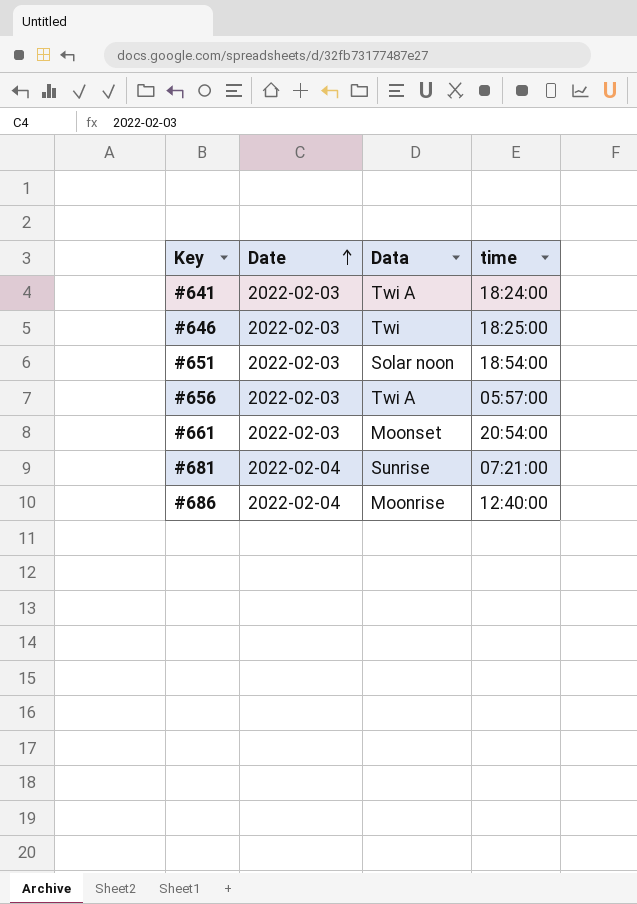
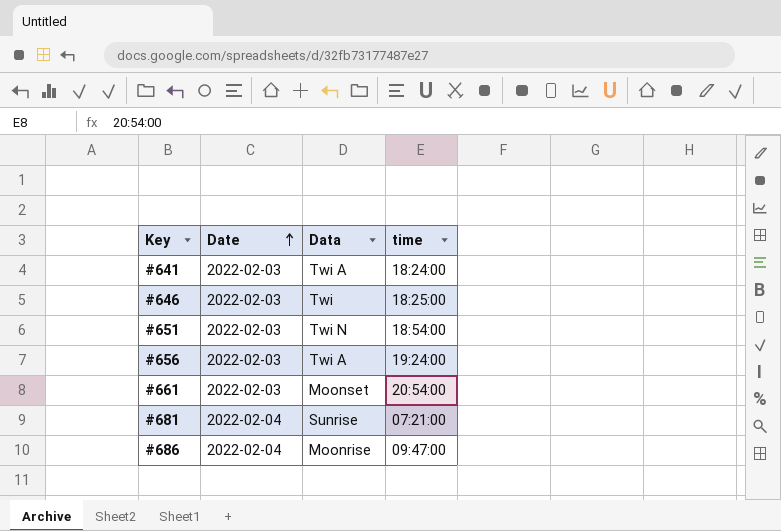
#651 | Data: Solar noon -> Twi N
#656 | time: 05:57:00 -> 19:24:00
#686 | time: 12:40:00 -> 09:47:00

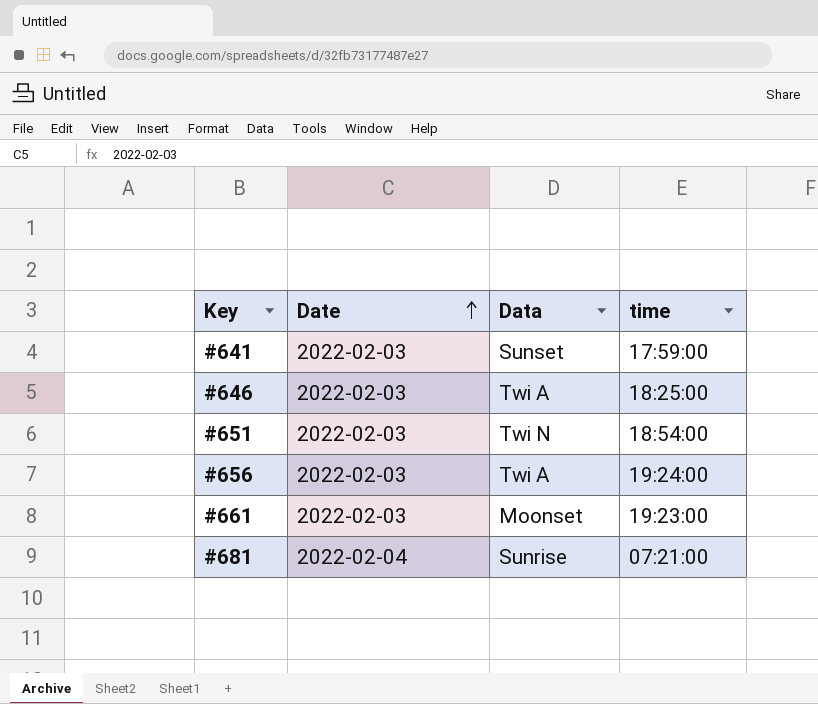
row #686: 2022-02-04 | Moonrise | 09:47:00 -> none
#641 | Data: Twi A -> Sunset
#641 | time: 18:24:00 -> 17:59:00
#646 | Data: Twi -> Twi A
#661 | time: 20:54:00 -> 19:23:00

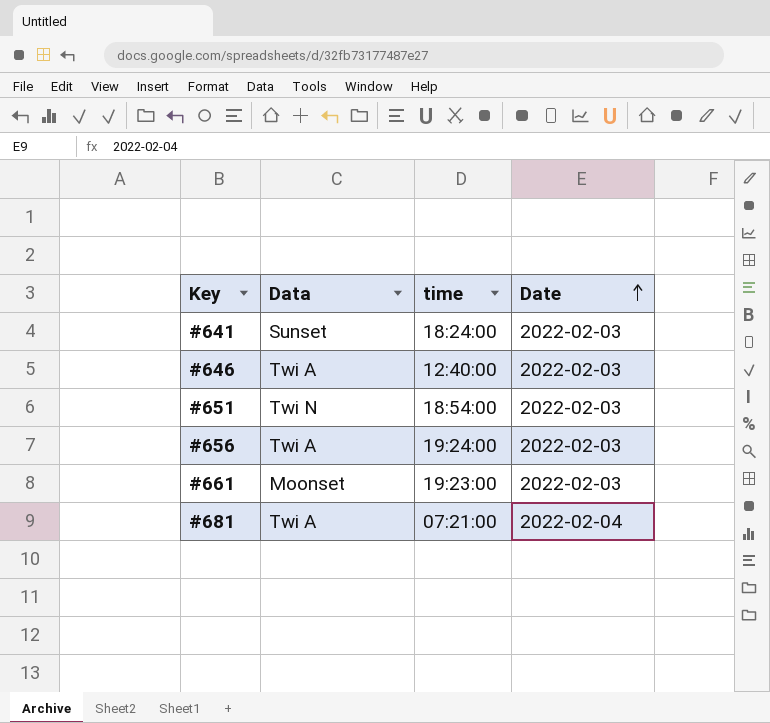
column Date | position: 2 -> 4
#641 | time: 17:59:00 -> 18:24:00
#646 | time: 18:25:00 -> 12:40:00
#681 | Data: Sunrise -> Twi A

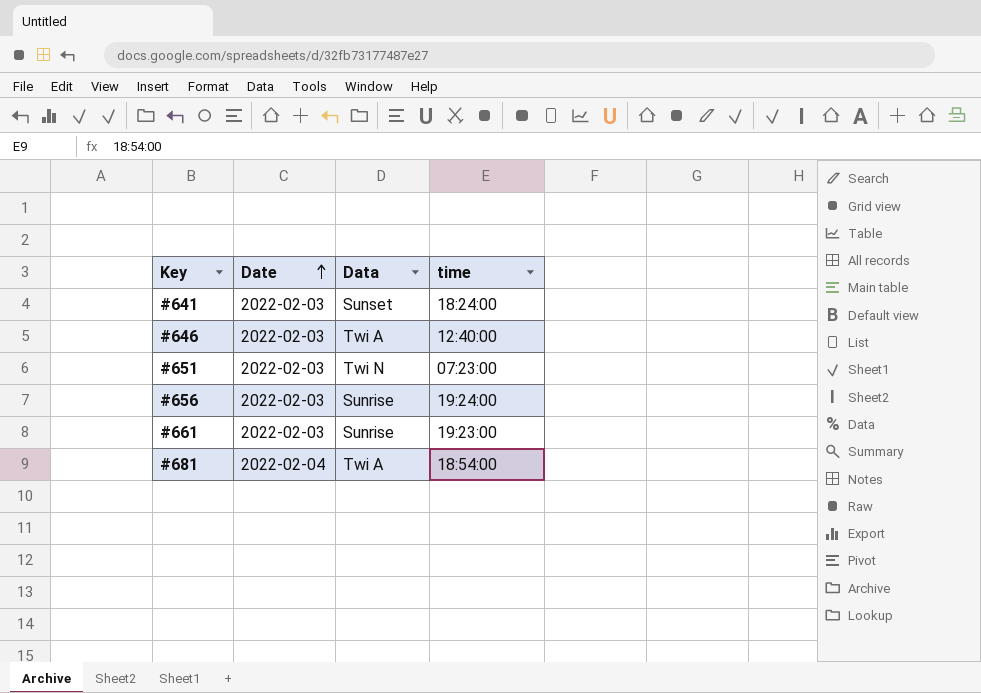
column Date | position: 4 -> 2
#651 | time: 18:54:00 -> 07:23:00
#656 | Data: Twi A -> Sunrise
#661 | Data: Moonset -> Sunrise
#681 | time: 07:21:00 -> 18:54:00

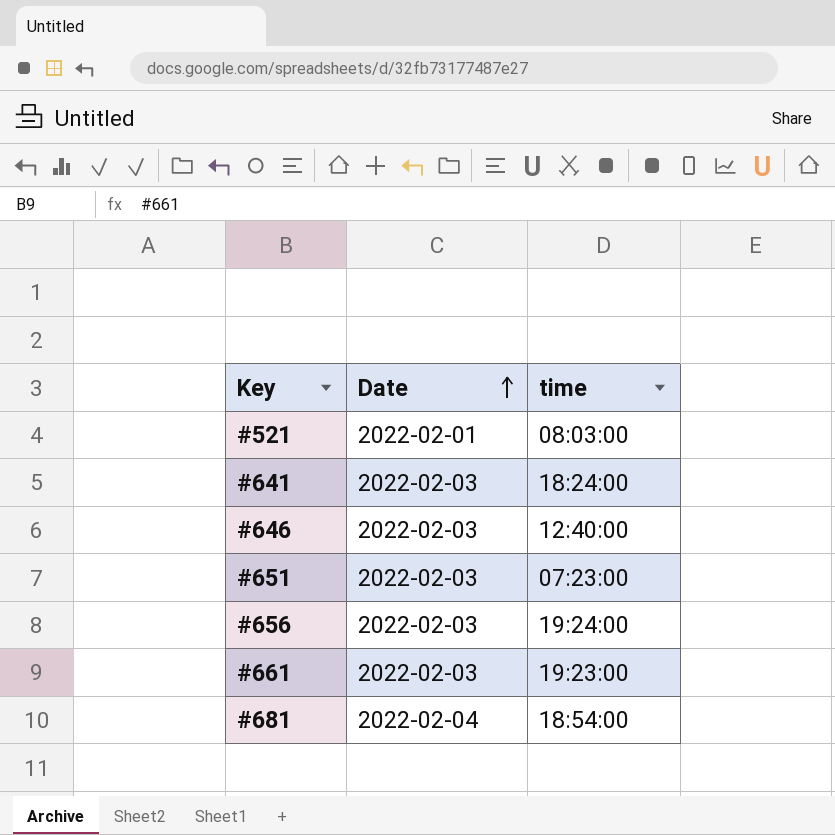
column Data | position: 3 -> none
row #521: none -> 2022-02-01 | 08:03:00

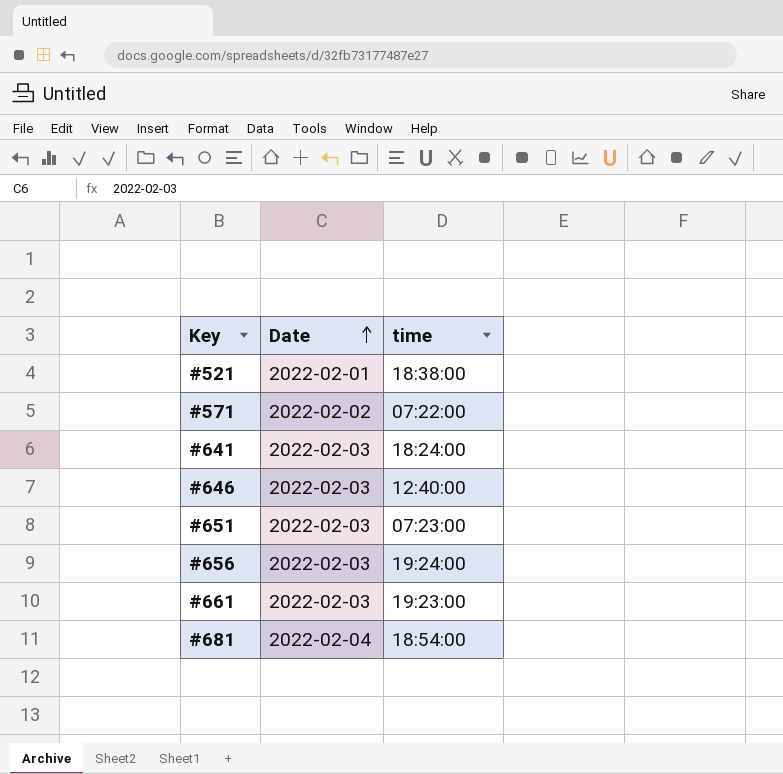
#521 | time: 08:03:00 -> 18:38:00
row #571: none -> 2022-02-02 | 07:22:00

